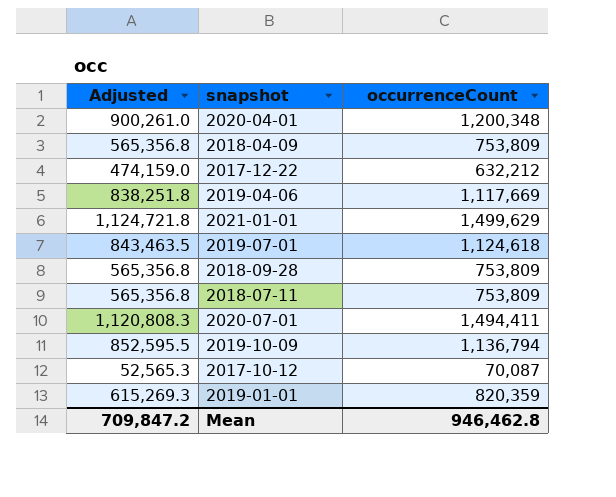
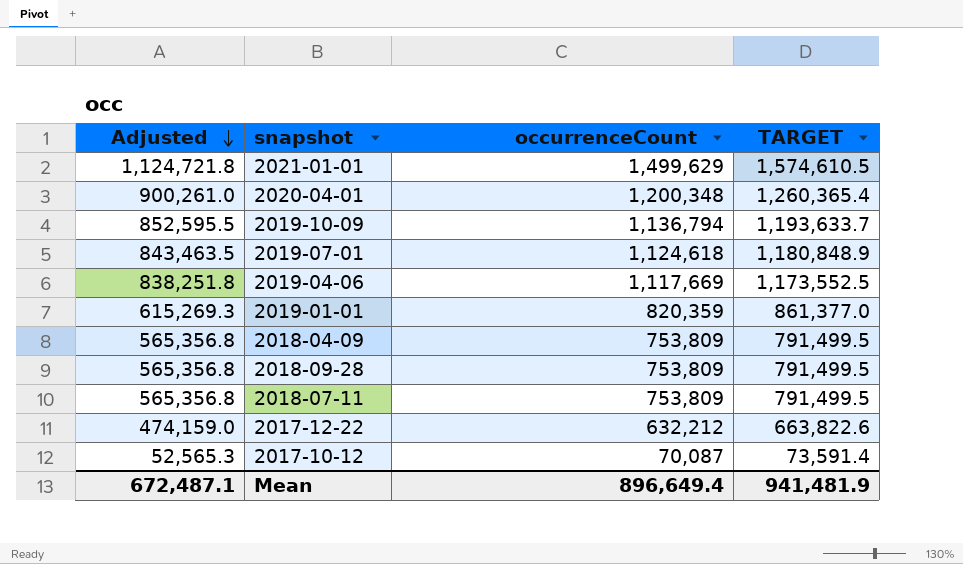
row order: none -> Adjusted descending
column TARGET | formula: none -> [occurrenceCount] * 1.05
row 2020-07-01: 1,120,808.3 | 1,494,411 -> none
Mean | Adjusted: 709,847.2 -> 672,487.1
Mean | occurrenceCount: 946,462.8 -> 896,649.4

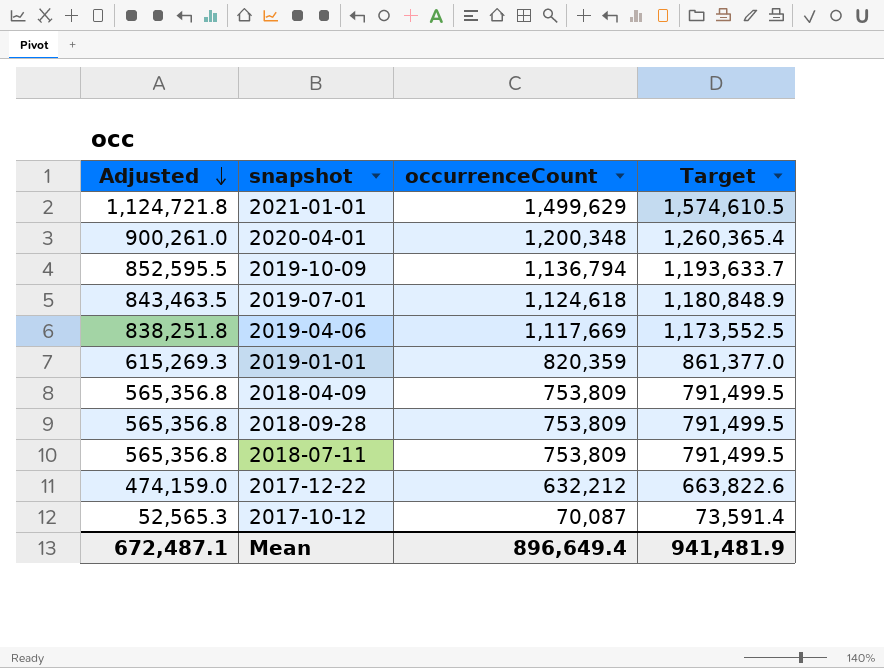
column name: TARGET -> Target

